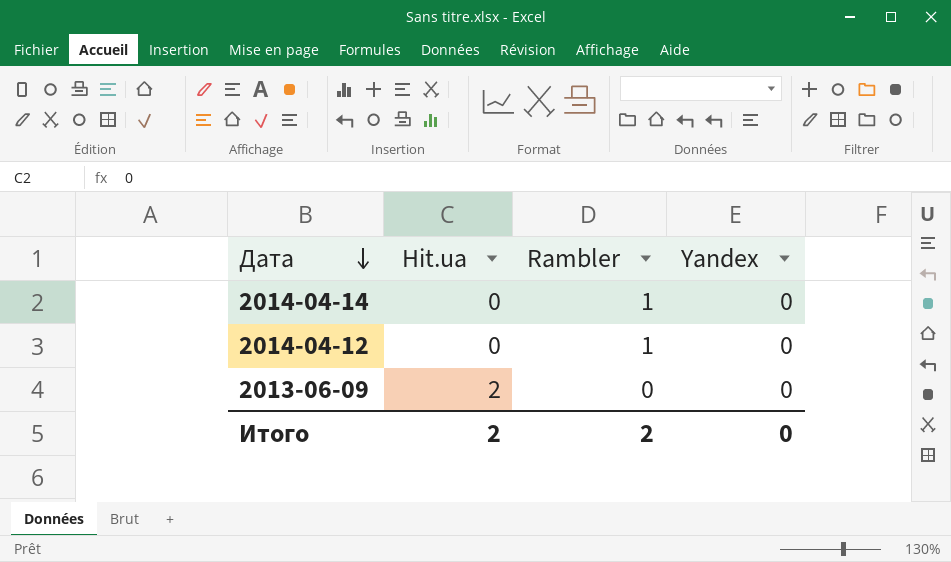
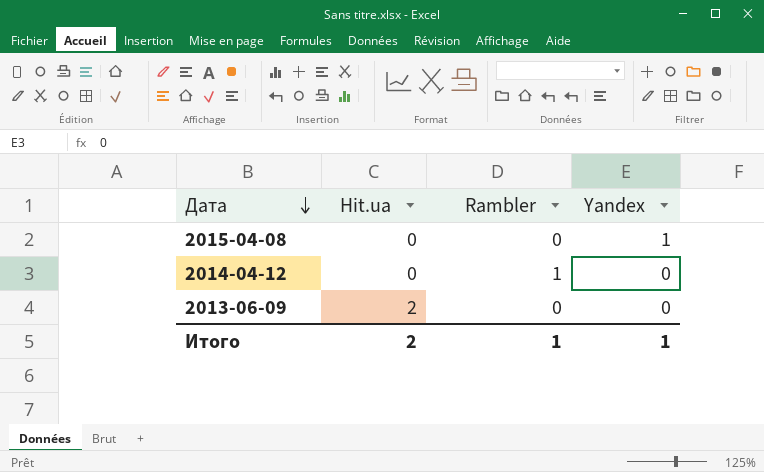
row 2014-04-14: 0 | 1 | 0 -> none
row 2015-04-08: none -> 0 | 0 | 1
Итого | Rambler: 2 -> 1
Итого | Yandex: 0 -> 1

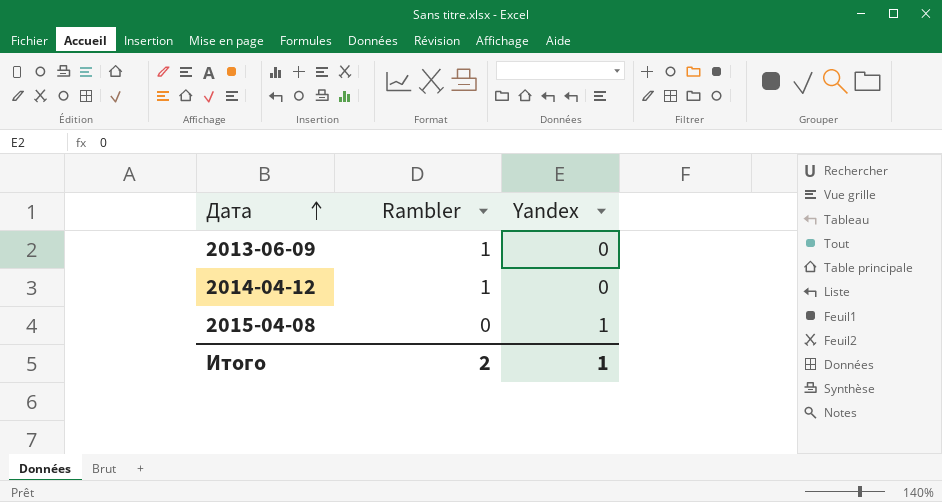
row order: Дата descending -> Дата ascending
column Hit.ua | position: 2 -> none
2013-06-09 | Rambler: 0 -> 1
Итого | Rambler: 1 -> 2

